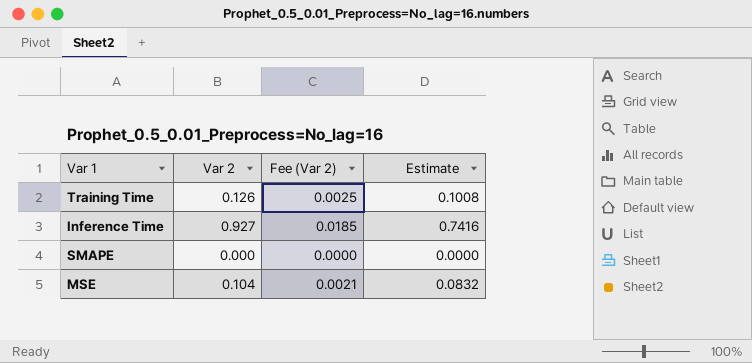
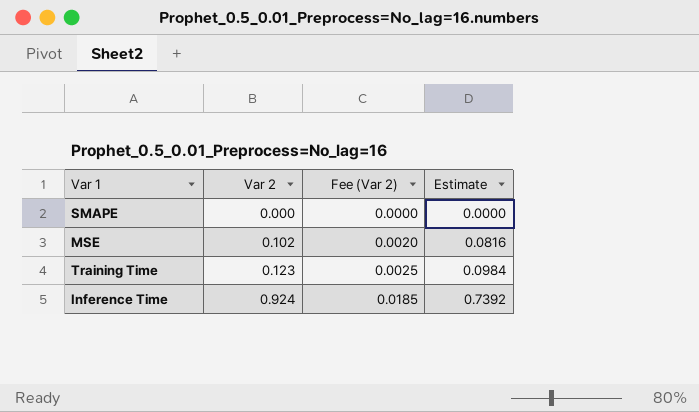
row order: none -> Var 2 ascending
MSE | Var 2: 0.104 -> 0.102
MSE | Fee (Var 2): 0.0021 -> 0.0020
MSE | Estimate: 0.0832 -> 0.0816
Training Time | Var 2: 0.126 -> 0.123
Training Time | Estimate: 0.1008 -> 0.0984
Inference Time | Var 2: 0.927 -> 0.924
Inference Time | Estimate: 0.7416 -> 0.7392

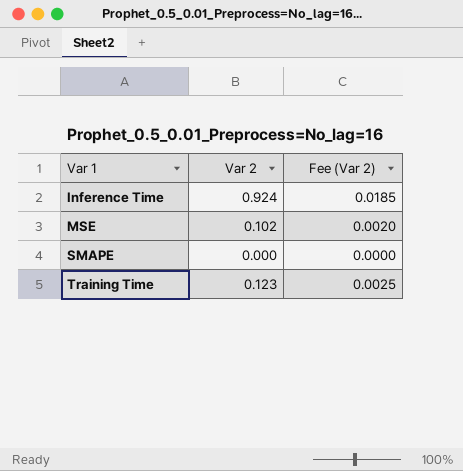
row order: Var 2 ascending -> Var 1 ascending
column Estimate | formula: [Var 2] * 0.8 -> none

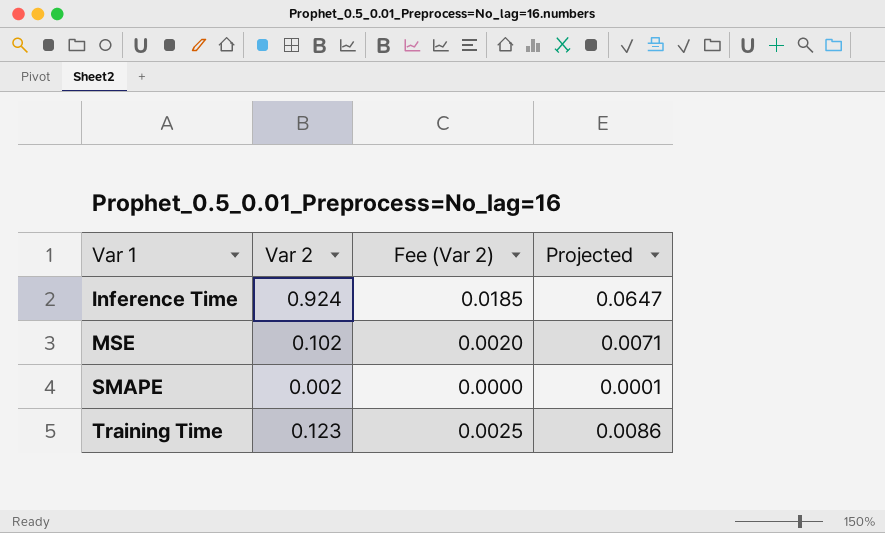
column Projected | formula: none -> [Var 2] * 0.07
SMAPE | Var 2: 0.000 -> 0.002

